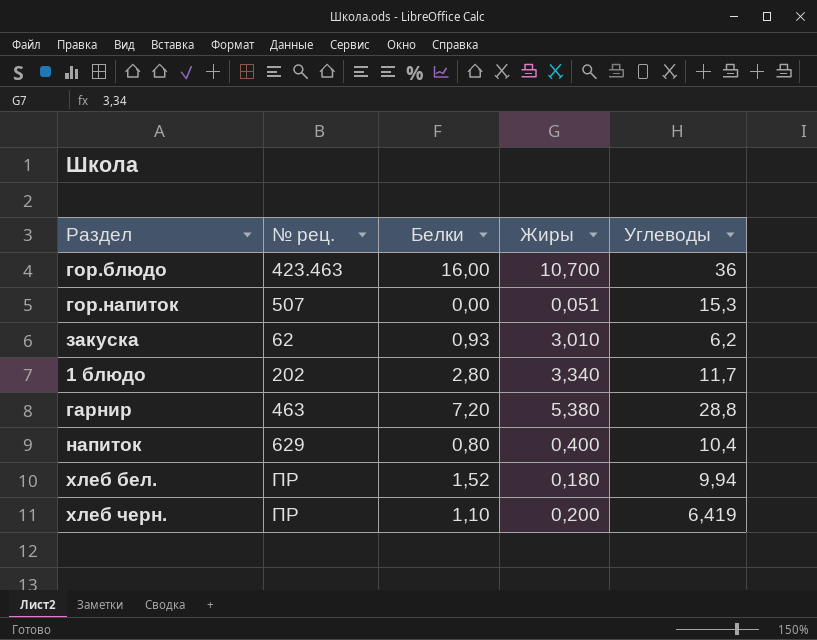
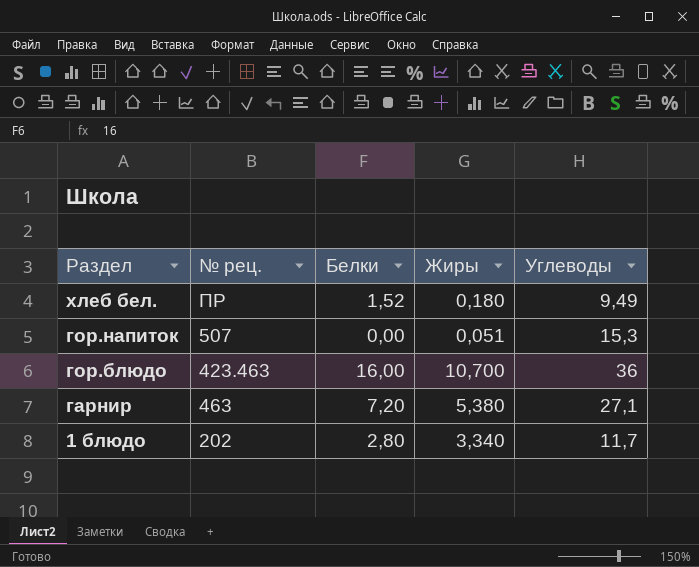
row order: none -> Раздел descending
row закуска: 62 | 0,93 | 3,010 | 6,2 -> none
row напиток: 629 | 0,80 | 0,400 | 10,4 -> none
row хлеб черн.: ПР | 1,10 | 0,200 | 6,419 -> none
хлеб бел. | Углеводы: 9,94 -> 9,49
гарнир | Углеводы: 28,8 -> 27,1

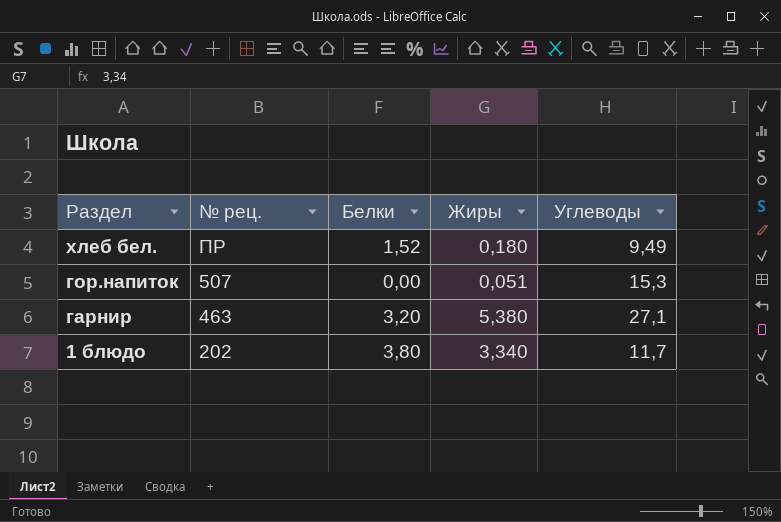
row гор.блюдо: 423.463 | 16,00 | 10,700 | 36 -> none
гарнир | Белки: 7,20 -> 3,20
1 блюдо | Белки: 2,80 -> 3,80

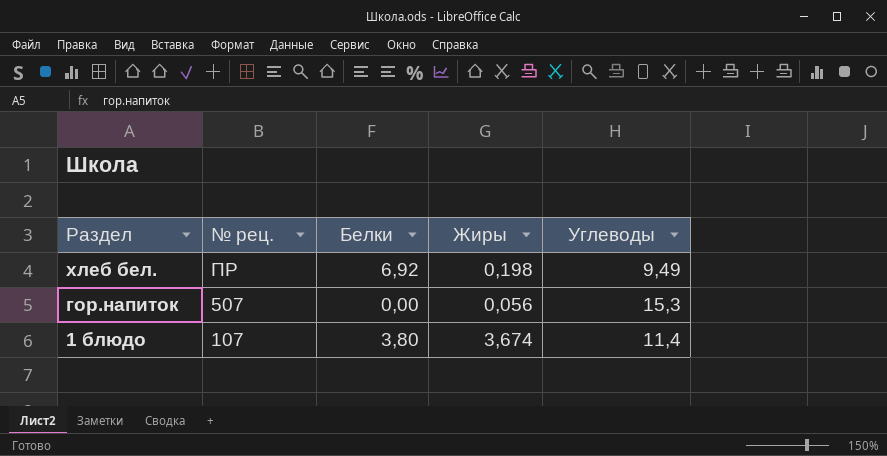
row гарнир: 463 | 3,20 | 5,380 | 27,1 -> none
хлеб бел. | Белки: 1,52 -> 6,92
хлеб бел. | Жиры: 0,180 -> 0,198
гор.напиток | Жиры: 0,051 -> 0,056
1 блюдо | № рец.: 202 -> 107
1 блюдо | Жиры: 3,340 -> 3,674
1 блюдо | Углеводы: 11,7 -> 11,4

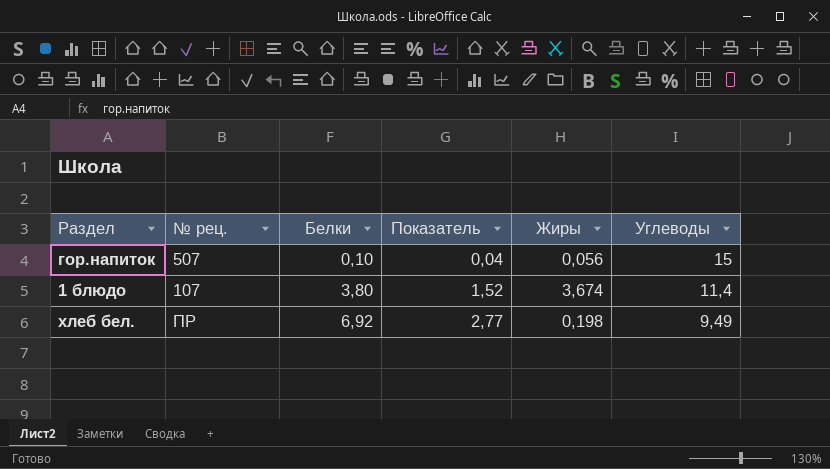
row order: Раздел descending -> Белки ascending
column Показатель | formula: none -> [Белки] * 0,4
гор.напиток | Белки: 0,00 -> 0,10
гор.напиток | Углеводы: 15,3 -> 15

